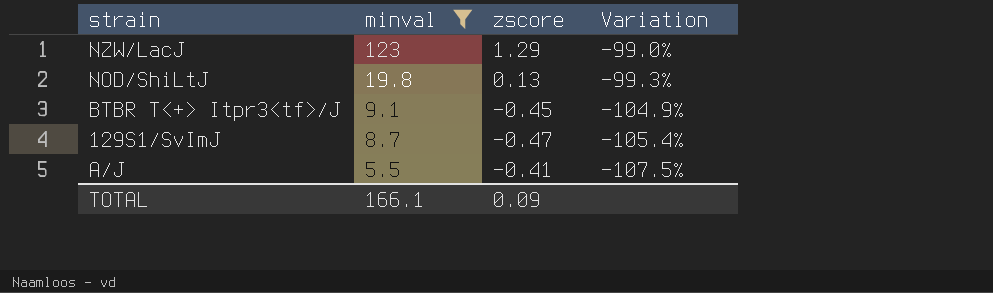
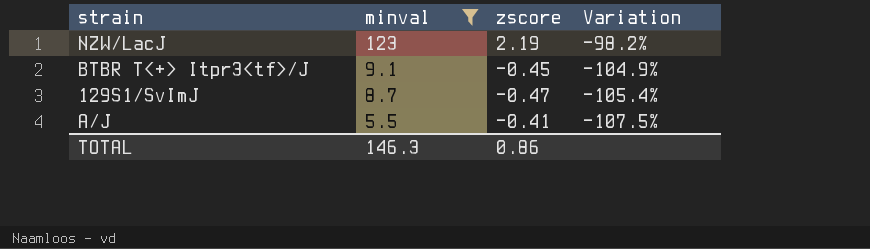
row NOD/ShiLtJ: 19.8 | 0.13 | -99.3% -> none
NZW/LacJ | zscore: 1.29 -> 2.19
NZW/LacJ | Variation: -99.0% -> -98.2%
TOTAL | minval: 166.1 -> 146.3
TOTAL | zscore: 0.09 -> 0.86

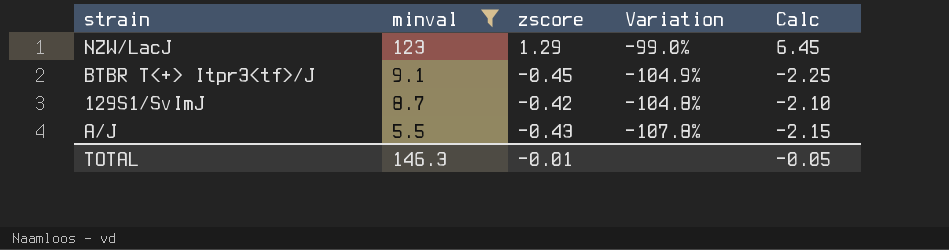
column Calc | formula: none -> [zscore] * 5
NZW/LacJ | zscore: 2.19 -> 1.29
NZW/LacJ | Variation: -98.2% -> -99.0%
129S1/SvImJ | zscore: -0.47 -> -0.42
129S1/SvImJ | Variation: -105.4% -> -104.8%
A/J | zscore: -0.41 -> -0.43
A/J | Variation: -107.5% -> -107.8%
TOTAL | zscore: 0.86 -> -0.01

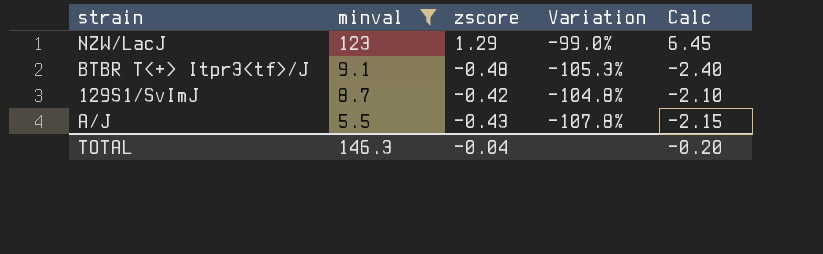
BTBR T<+> Itpr3<tf>/J | zscore: -0.45 -> -0.48
BTBR T<+> Itpr3<tf>/J | Variation: -104.9% -> -105.3%
BTBR T<+> Itpr3<tf>/J | Calc: -2.25 -> -2.40
TOTAL | zscore: -0.01 -> -0.04
TOTAL | Calc: -0.05 -> -0.20

